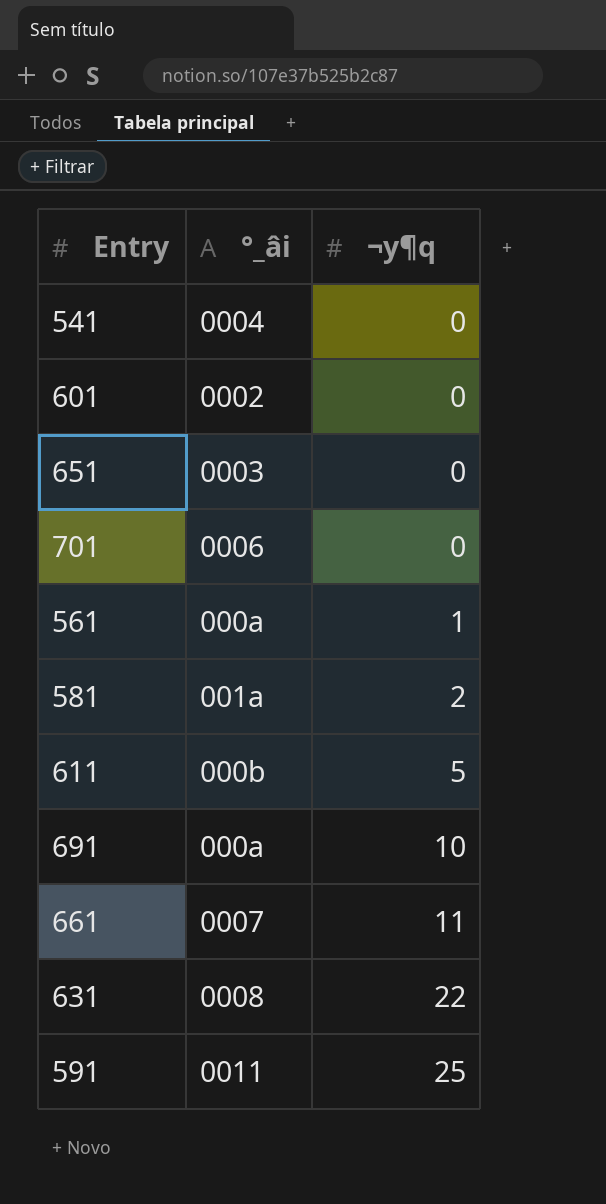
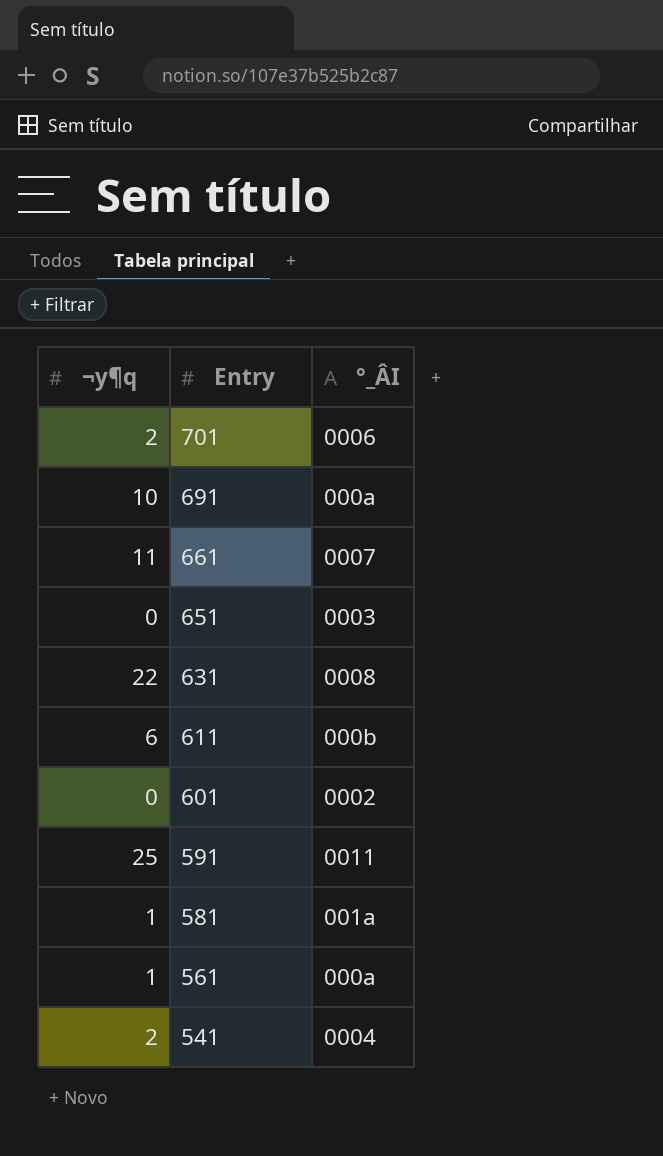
row order: ¬y¶q ascending -> Entry descending
column ¬y¶q | position: 3 -> 1
column name: °_âi -> °_ÂI
701 | ¬y¶q: 0 -> 2
611 | ¬y¶q: 5 -> 6
581 | ¬y¶q: 2 -> 1
541 | ¬y¶q: 0 -> 2

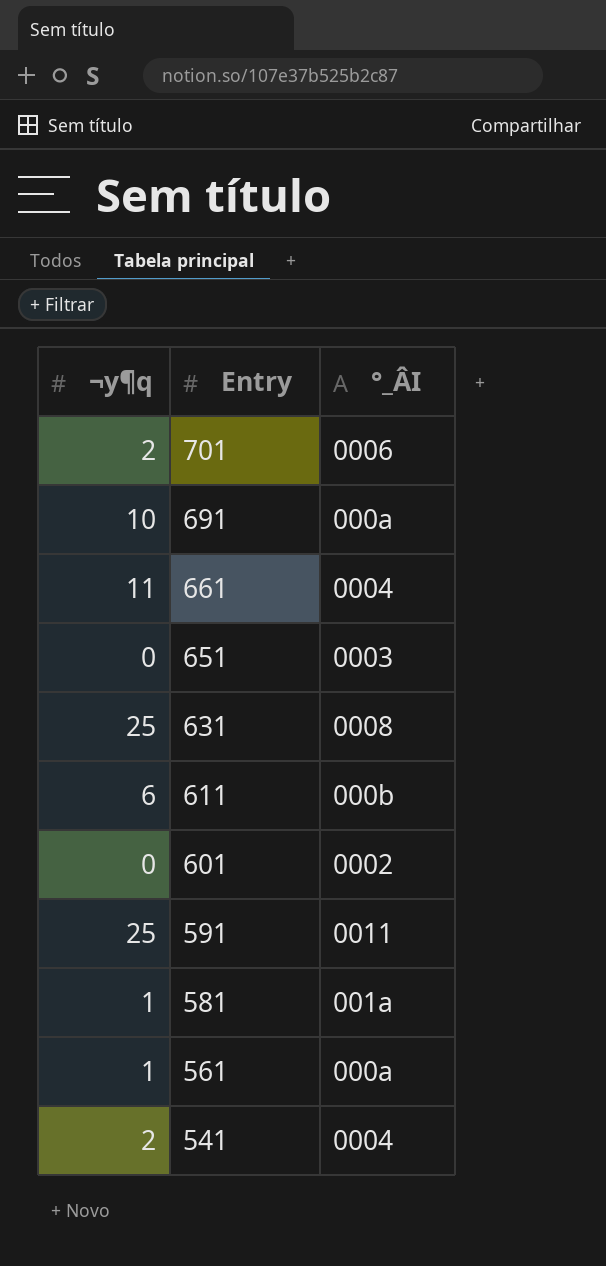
661 | °_ÂI: 0007 -> 0004
631 | ¬y¶q: 22 -> 25

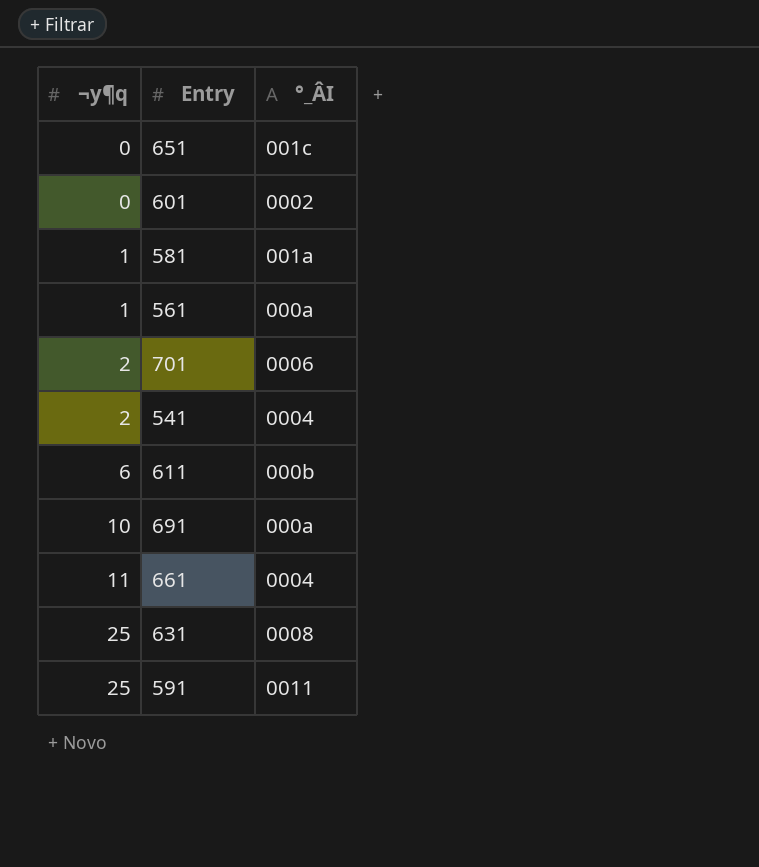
row order: Entry descending -> ¬y¶q ascending
651 | °_ÂI: 0003 -> 001c

